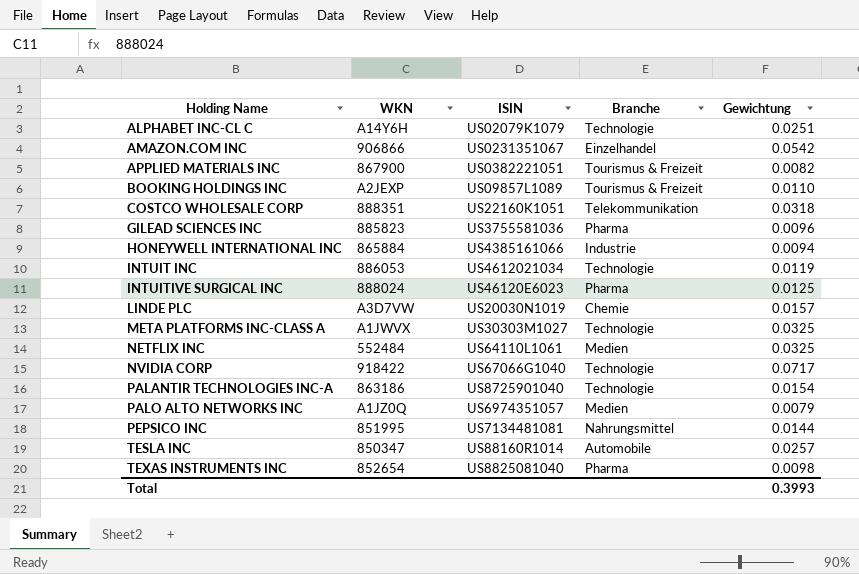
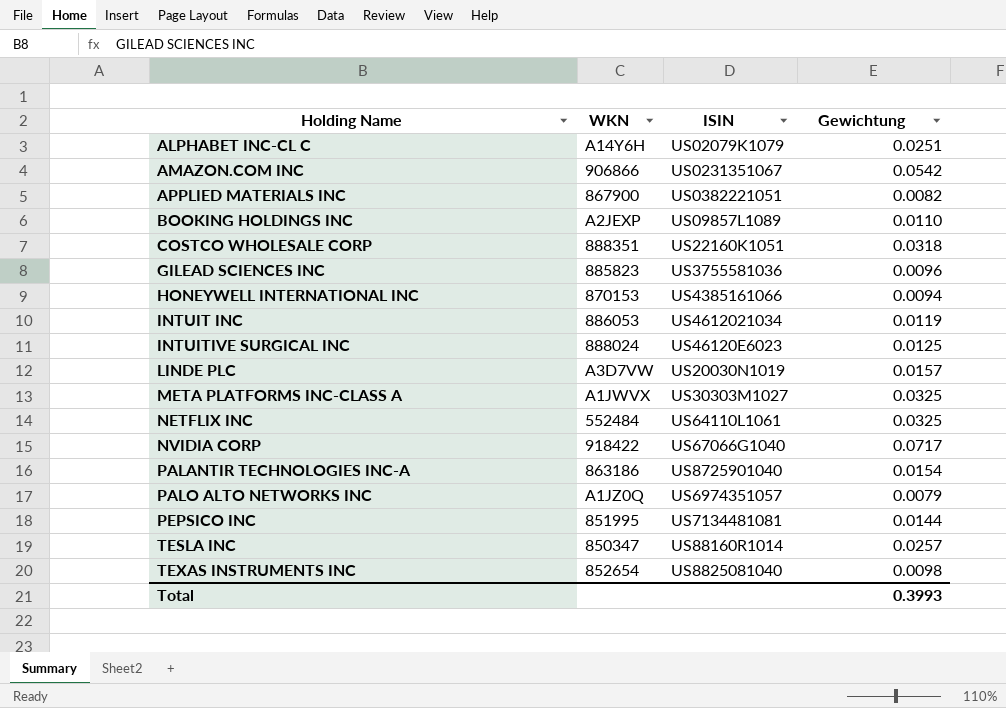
column Branche | position: 4 -> none
HONEYWELL INTERNATIONAL INC | WKN: 865884 -> 870153

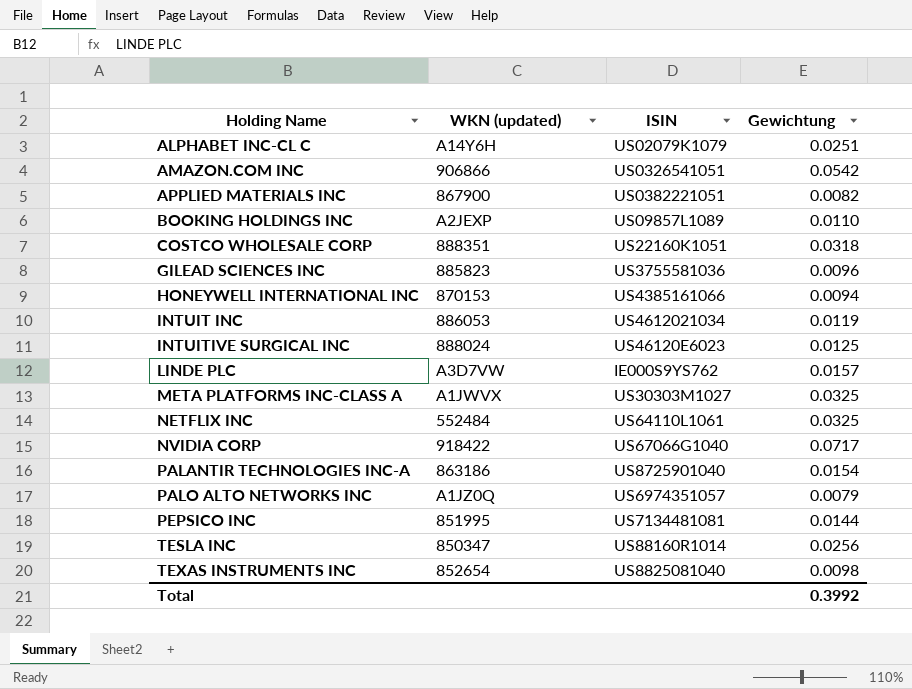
column name: WKN -> WKN (updated)
AMAZON.COM INC | ISIN: US0231351067 -> US0326541051
LINDE PLC | ISIN: US20030N1019 -> IE000S9YS762
TESLA INC | Gewichtung: 0.0257 -> 0.0256
Total | Gewichtung: 0.3993 -> 0.3992

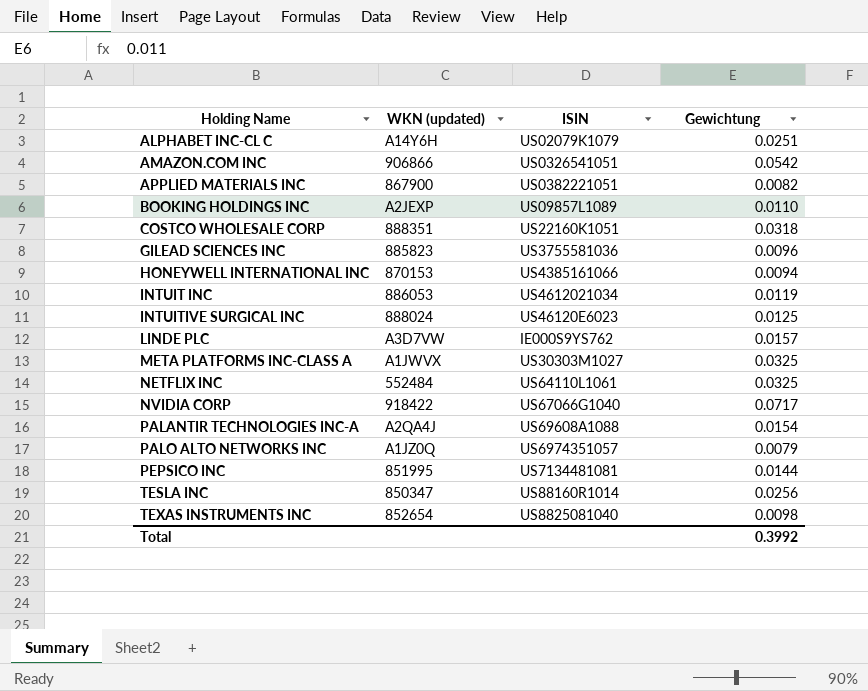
PALANTIR TECHNOLOGIES INC-A | WKN (updated): 863186 -> A2QA4J
PALANTIR TECHNOLOGIES INC-A | ISIN: US8725901040 -> US69608A1088

